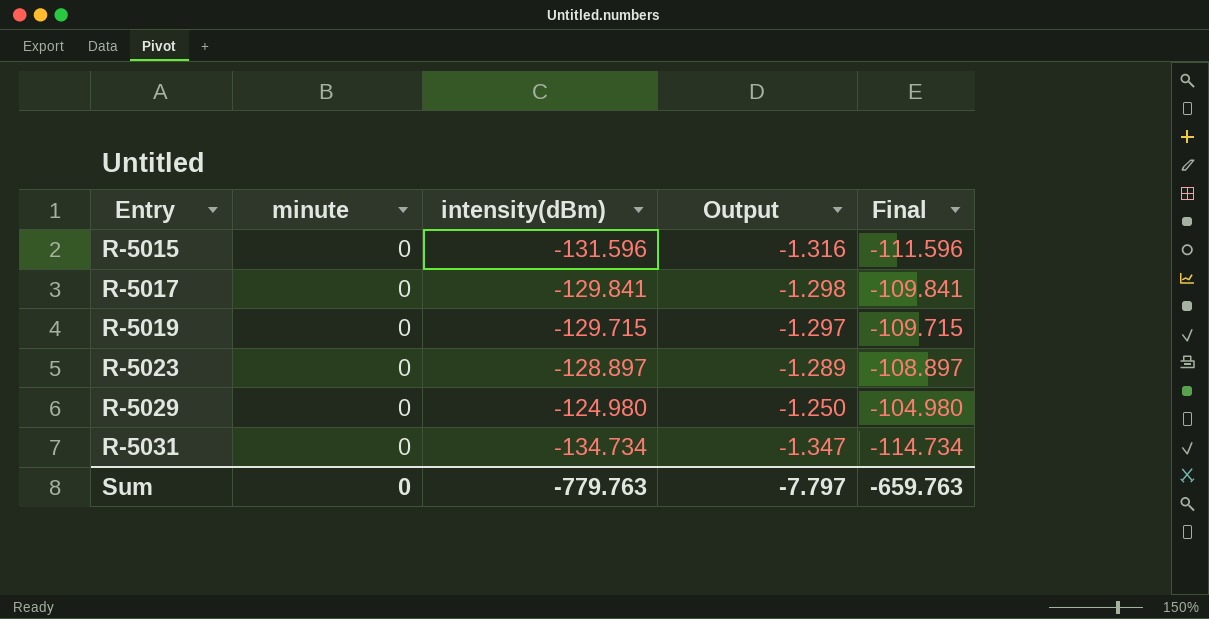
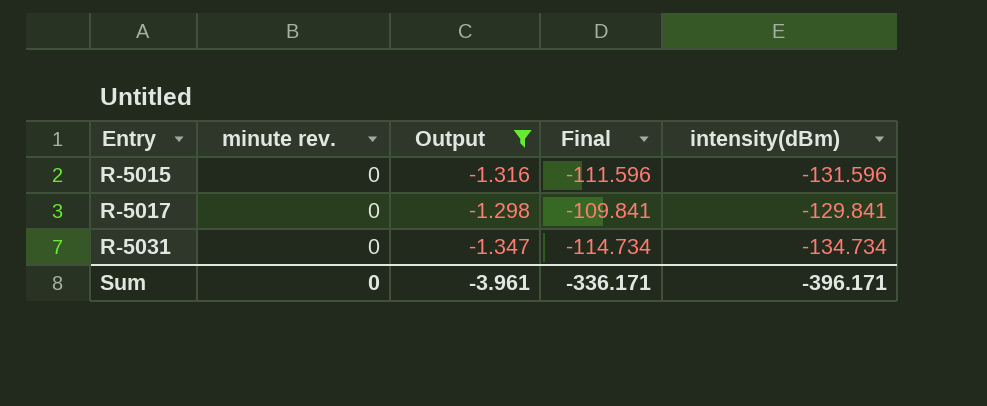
filter: none -> Output <= -1.298
column name: minute -> minute rev.
column intensity(dBm) | position: 3 -> 5
Sum | Output: -7.797 -> -3.961
Sum | Final: -659.763 -> -336.171
Sum | intensity(dBm): -779.763 -> -396.171

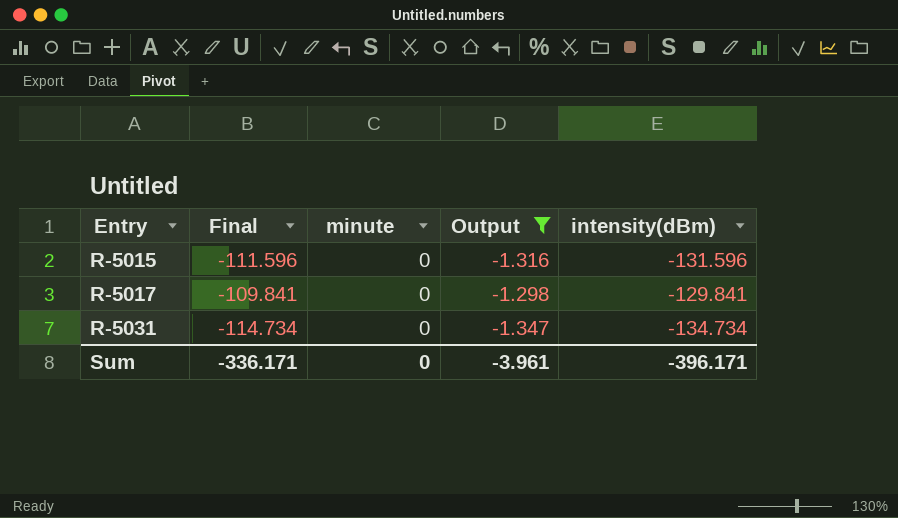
column Final | position: 4 -> 2
column name: minute rev. -> minute

